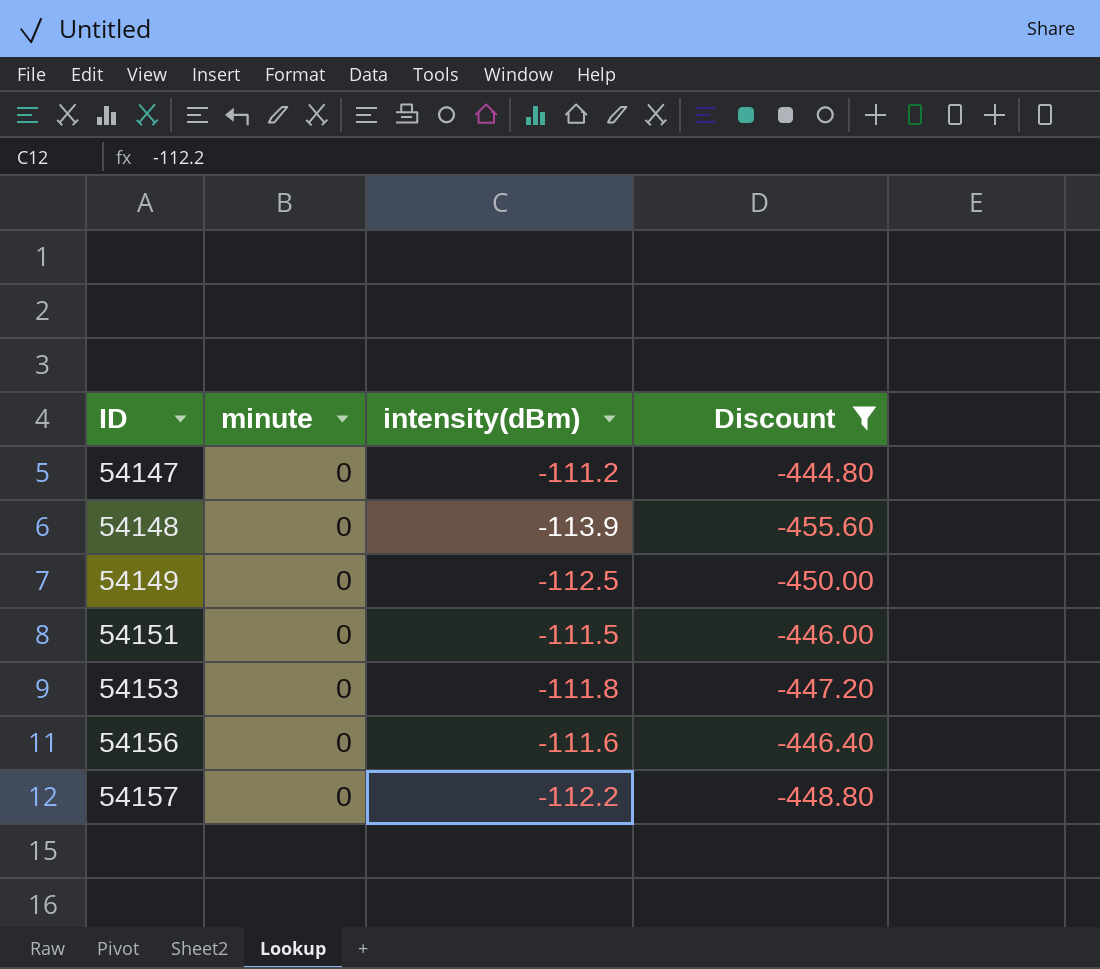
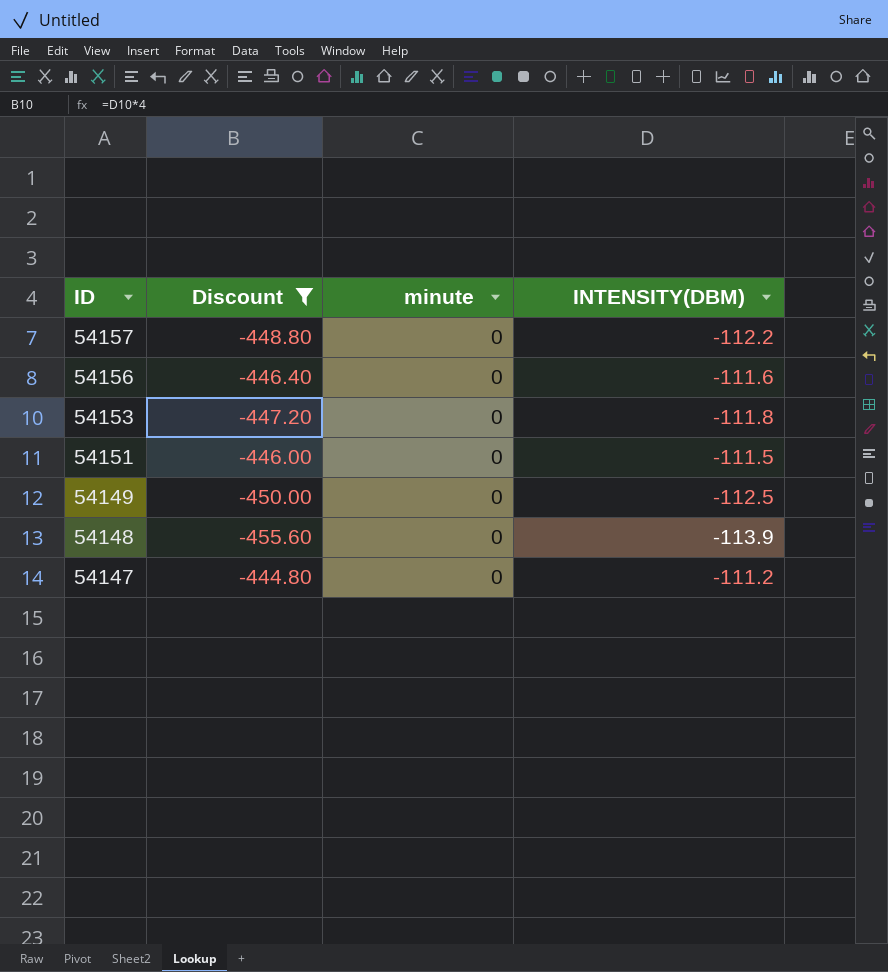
row order: ID ascending -> ID descending
column Discount | position: 4 -> 2
column name: intensity(dBm) -> INTENSITY(DBM)

